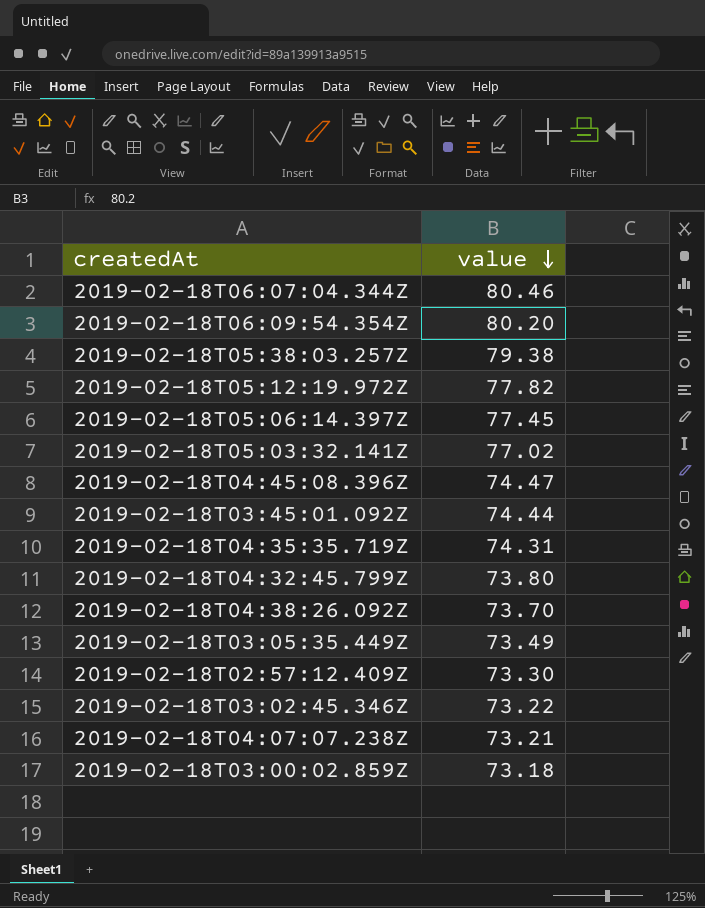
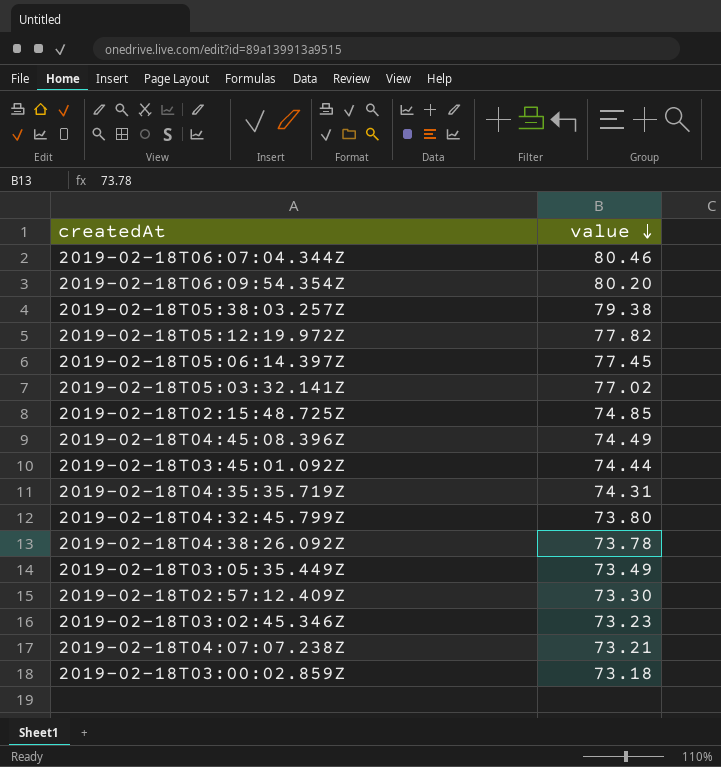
row 2019-02-18T02:15:48.725Z: none -> 74.85
2019-02-18T04:45:08.396Z | value: 74.47 -> 74.49
2019-02-18T04:38:26.092Z | value: 73.70 -> 73.78
2019-02-18T03:02:45.346Z | value: 73.22 -> 73.23

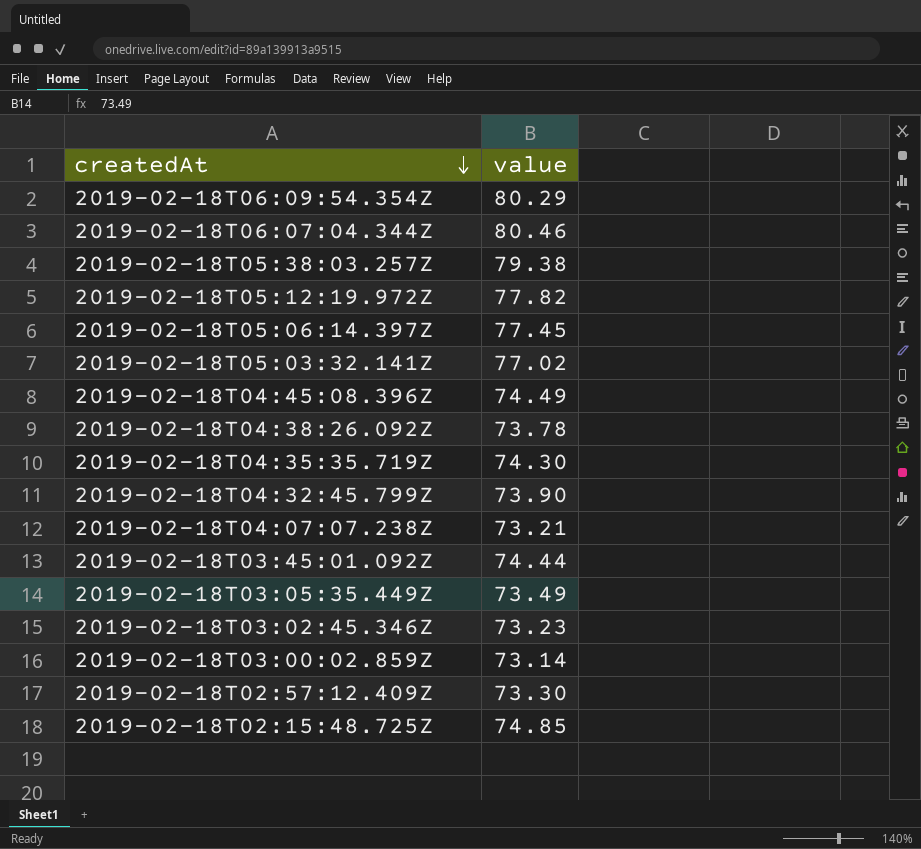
row order: value descending -> createdAt descending
2019-02-18T06:09:54.354Z | value: 80.20 -> 80.29
2019-02-18T04:35:35.719Z | value: 74.31 -> 74.30
2019-02-18T04:32:45.799Z | value: 73.80 -> 73.90
2019-02-18T03:00:02.859Z | value: 73.18 -> 73.14

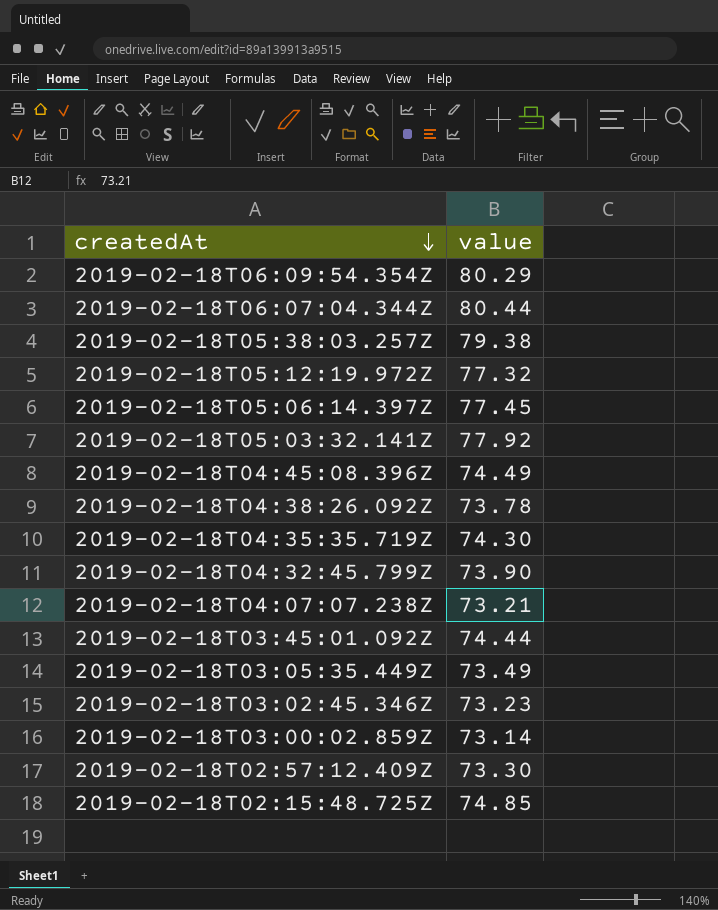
2019-02-18T06:07:04.344Z | value: 80.46 -> 80.44
2019-02-18T05:12:19.972Z | value: 77.82 -> 77.32
2019-02-18T05:03:32.141Z | value: 77.02 -> 77.92

